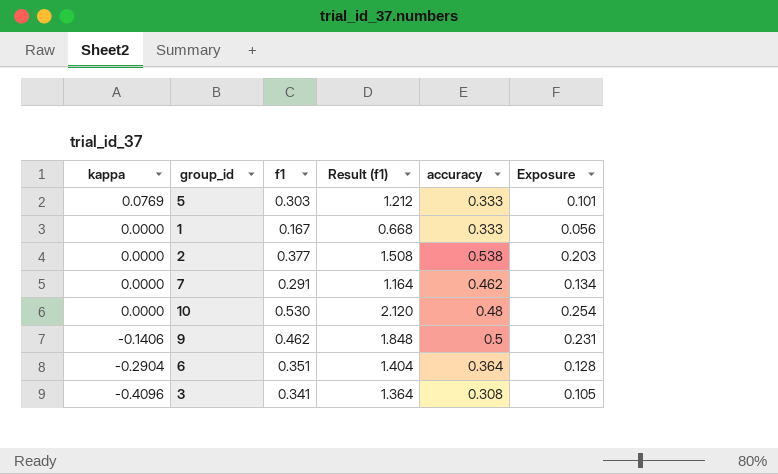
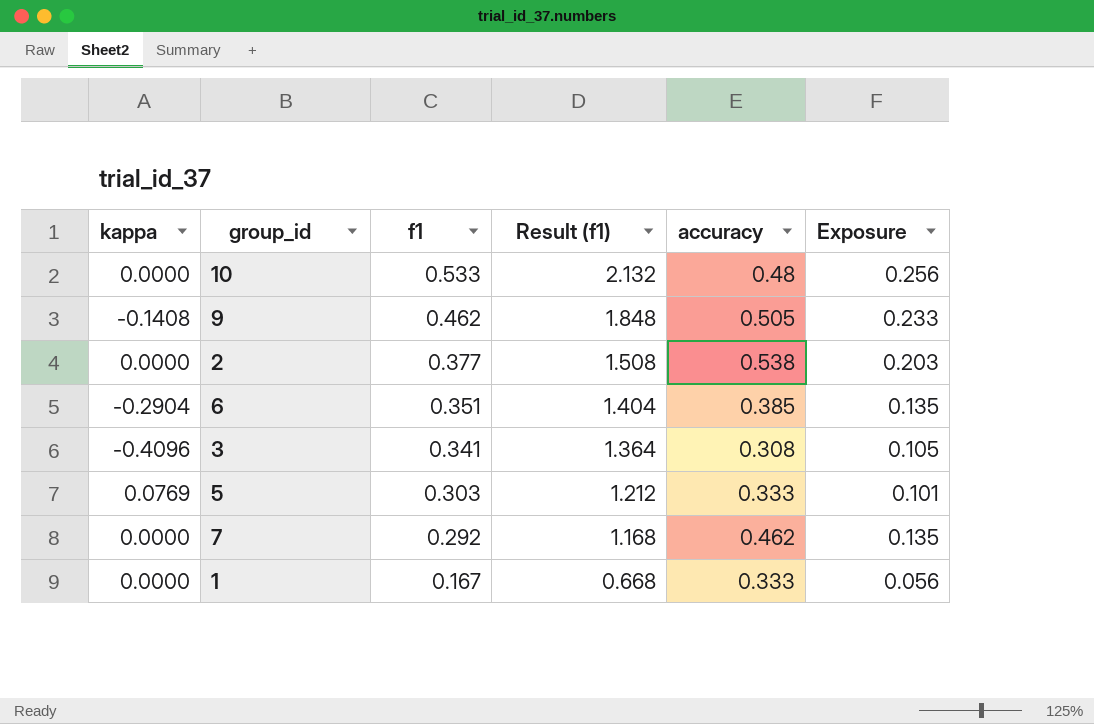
row order: kappa descending -> f1 descending
10 | f1: 0.530 -> 0.533
10 | Result (f1): 2.120 -> 2.132
10 | Exposure: 0.254 -> 0.256
9 | kappa: -0.1406 -> -0.1408
9 | accuracy: 0.5 -> 0.505
9 | Exposure: 0.231 -> 0.233
6 | accuracy: 0.364 -> 0.385
6 | Exposure: 0.128 -> 0.135
7 | f1: 0.291 -> 0.292
7 | Result (f1): 1.164 -> 1.168
7 | Exposure: 0.134 -> 0.135

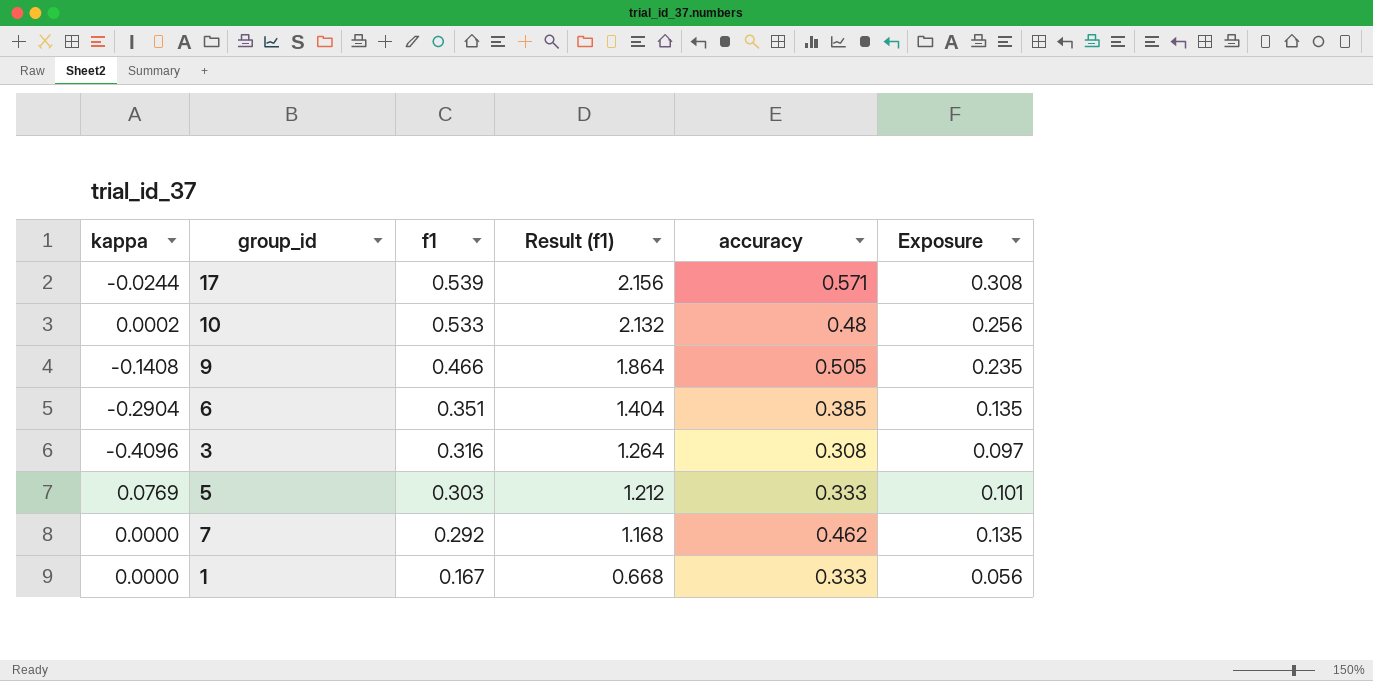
row 2: 0.0000 | 0.377 | 1.508 | 0.538 | 0.203 -> none
row 17: none -> -0.0244 | 0.539 | 2.156 | 0.571 | 0.308
10 | kappa: 0.0000 -> 0.0002
9 | f1: 0.462 -> 0.466
9 | Result (f1): 1.848 -> 1.864
9 | Exposure: 0.233 -> 0.235
3 | f1: 0.341 -> 0.316
3 | Result (f1): 1.364 -> 1.264
3 | Exposure: 0.105 -> 0.097

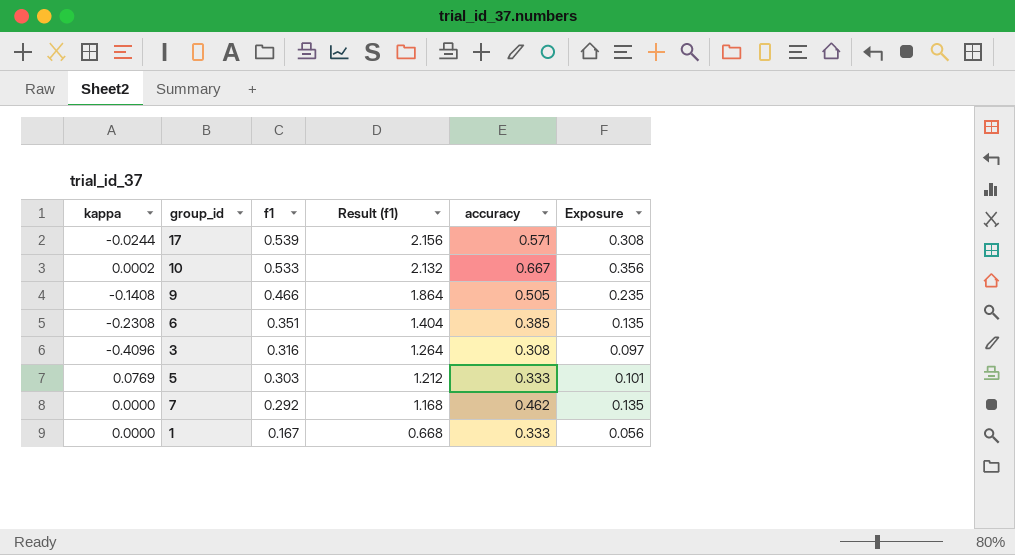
10 | accuracy: 0.48 -> 0.667
10 | Exposure: 0.256 -> 0.356
6 | kappa: -0.2904 -> -0.2308

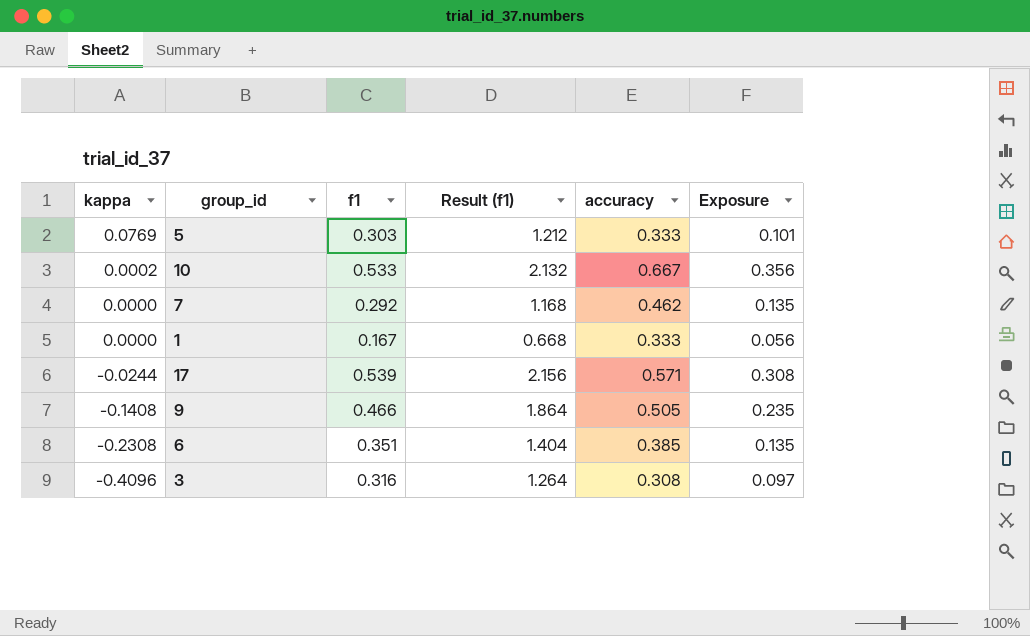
row order: f1 descending -> kappa descending

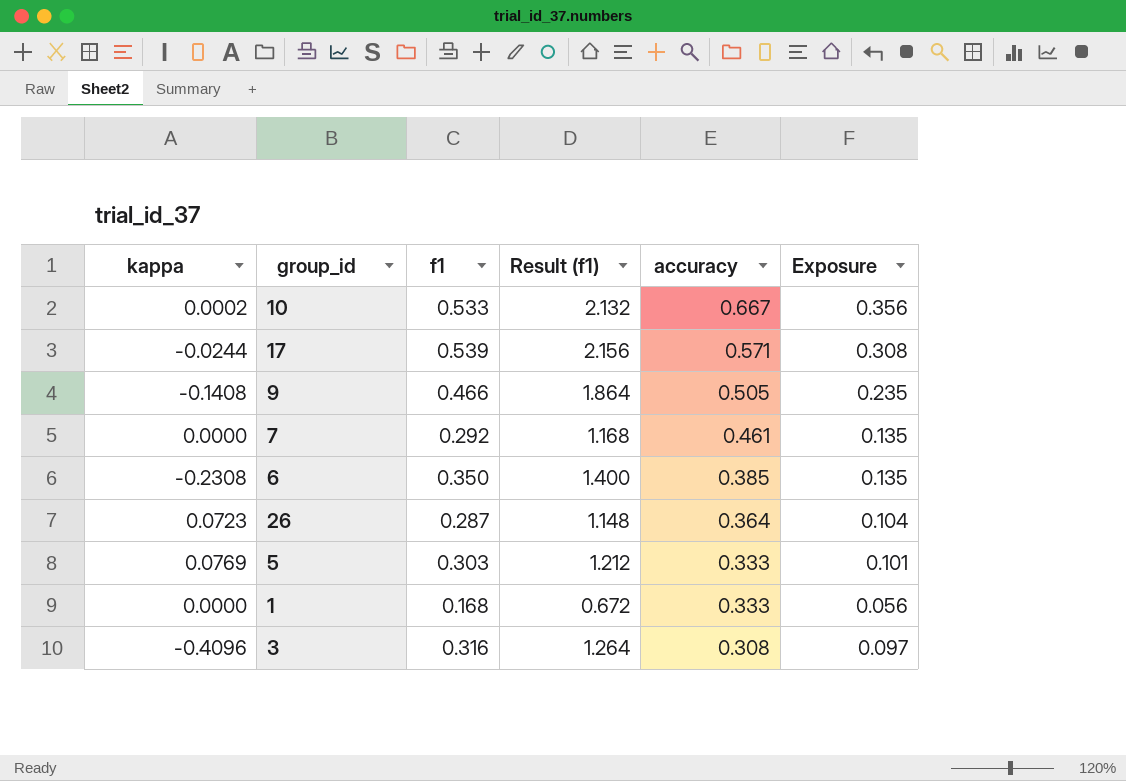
row order: kappa descending -> accuracy descending
7 | accuracy: 0.462 -> 0.461
6 | f1: 0.351 -> 0.350
6 | Result (f1): 1.404 -> 1.400
row 26: none -> 0.0723 | 0.287 | 1.148 | 0.364 | 0.104
1 | f1: 0.167 -> 0.168
1 | Result (f1): 0.668 -> 0.672

